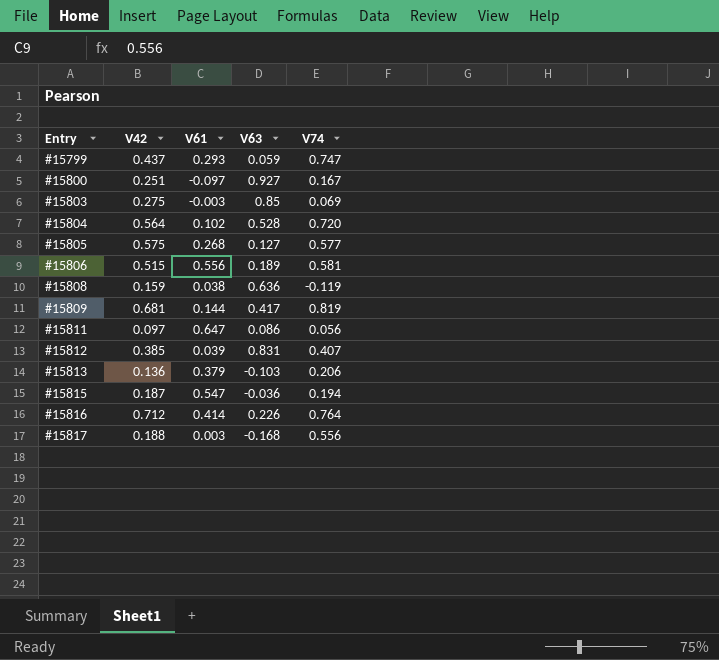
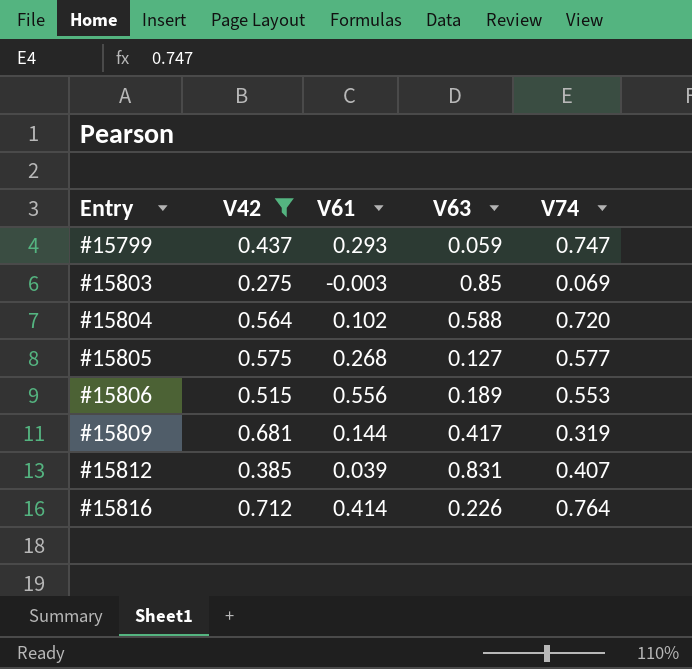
filter: none -> V42 >= 0.275
#15804 | V63: 0.528 -> 0.588
#15806 | V74: 0.581 -> 0.553
#15809 | V74: 0.819 -> 0.319

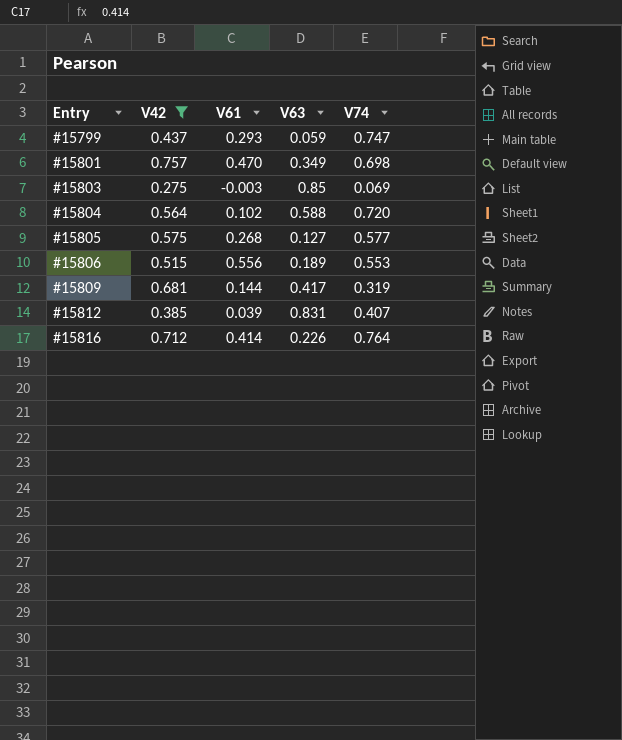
row #15801: none -> 0.757 | 0.470 | 0.349 | 0.698

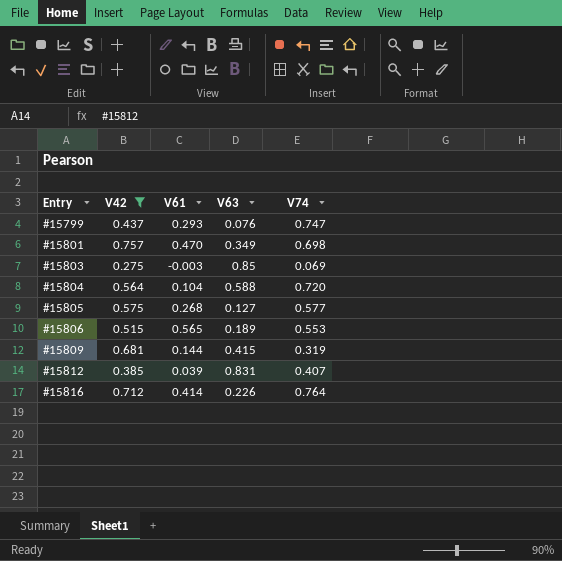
#15799 | V63: 0.059 -> 0.076
#15804 | V61: 0.102 -> 0.104
#15806 | V61: 0.556 -> 0.565
#15809 | V63: 0.417 -> 0.415

